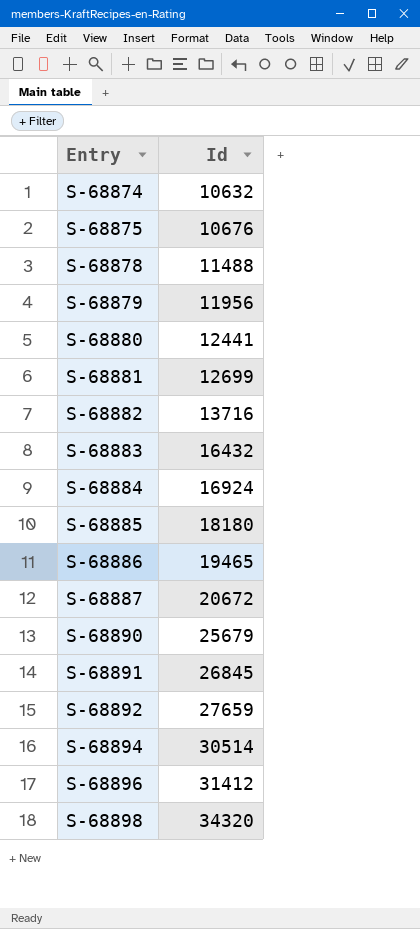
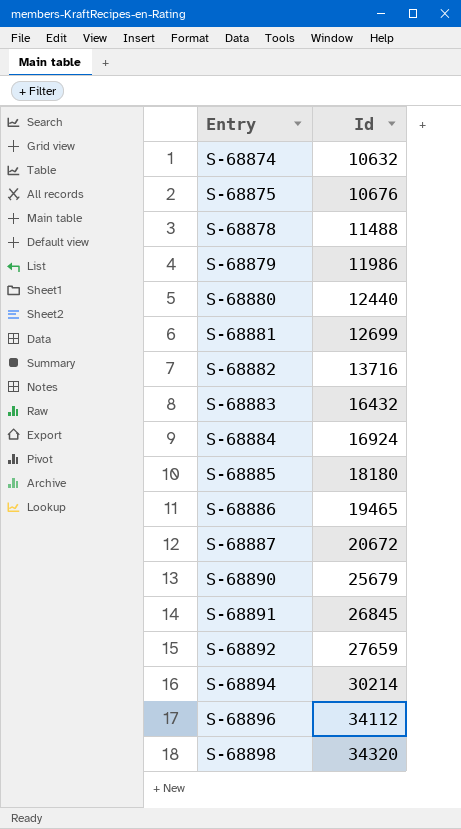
S-68879 | Id: 11956 -> 11986
S-68880 | Id: 12441 -> 12440
S-68894 | Id: 30514 -> 30214
S-68896 | Id: 31412 -> 34112

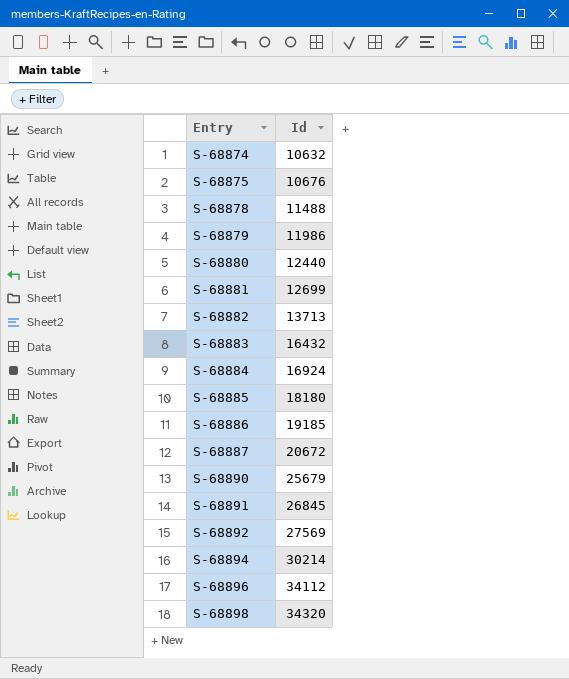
S-68882 | Id: 13716 -> 13713
S-68886 | Id: 19465 -> 19185
S-68892 | Id: 27659 -> 27569

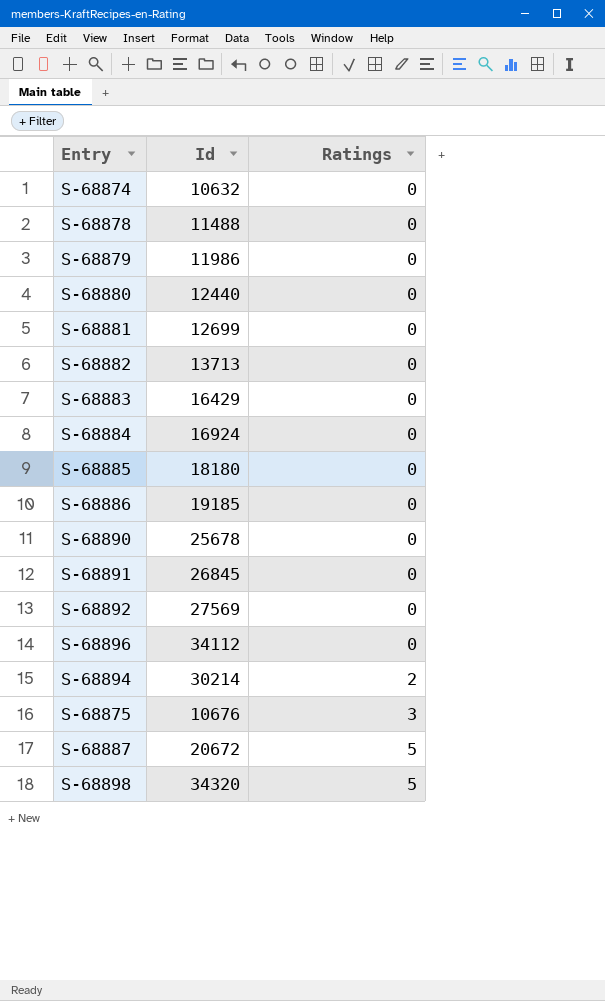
row order: Entry ascending -> Ratings ascending
column Ratings | position: none -> 3
S-68883 | Id: 16432 -> 16429
S-68890 | Id: 25679 -> 25678

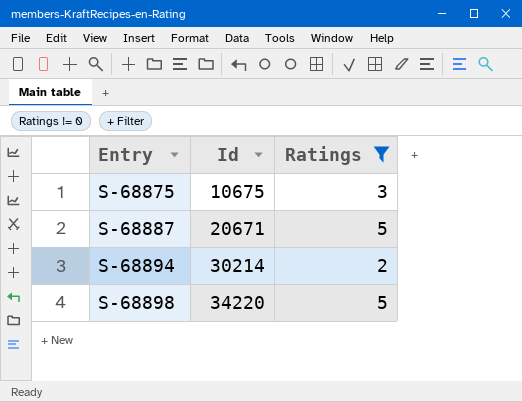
filter: none -> Ratings != 0
row order: Ratings ascending -> Entry ascending
S-68875 | Id: 10676 -> 10675
S-68887 | Id: 20672 -> 20671
S-68898 | Id: 34320 -> 34220

